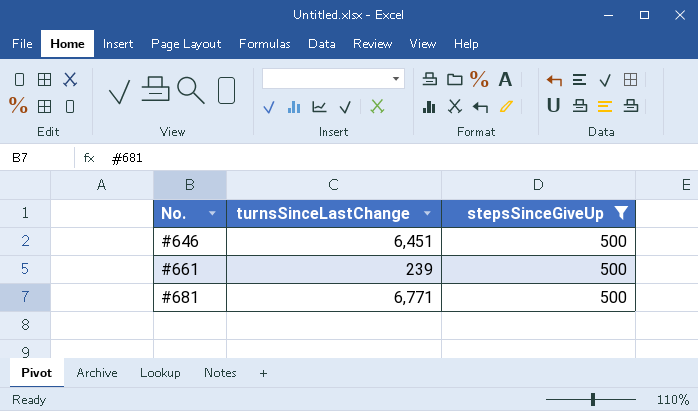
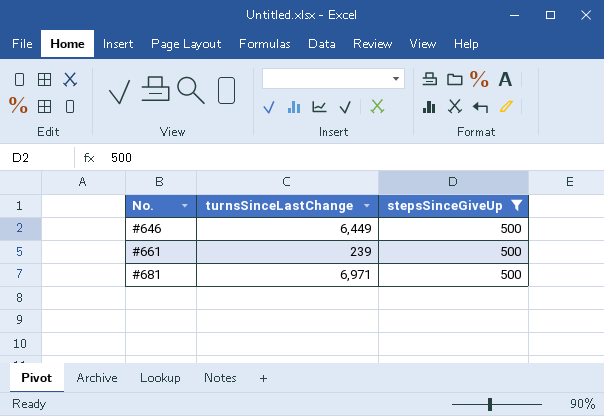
#646 | turnsSinceLastChange: 6,451 -> 6,449
#681 | turnsSinceLastChange: 6,771 -> 6,971

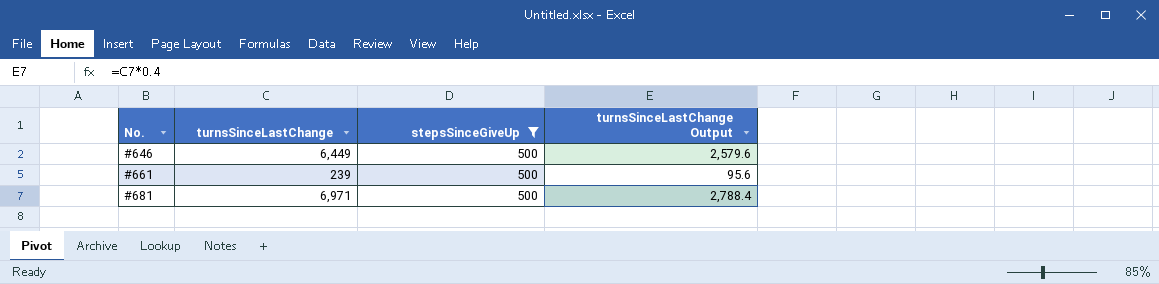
column turnsSinceLastChange Output | formula: none -> [turnsSinceLastChange] * 0.4

